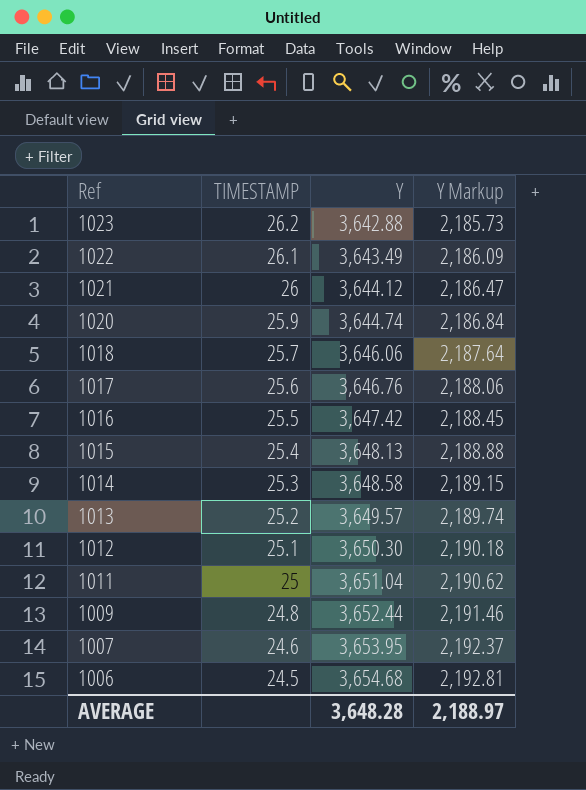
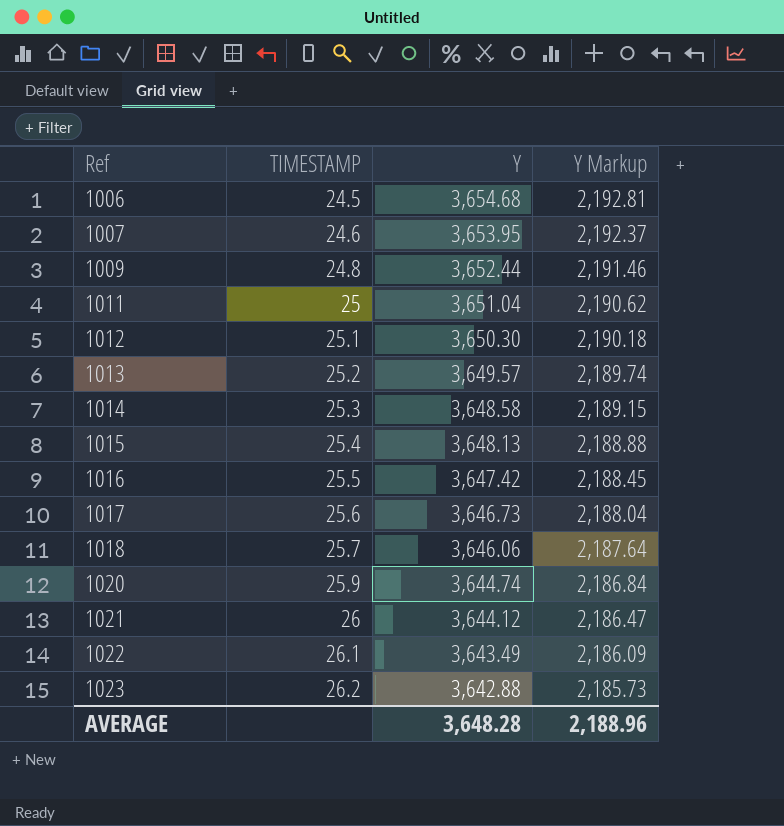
row order: Ref descending -> Ref ascending
1017 | Y: 3,646.76 -> 3,646.73
1017 | Y Markup: 2,188.06 -> 2,188.04
AVERAGE | Y Markup: 2,188.97 -> 2,188.96

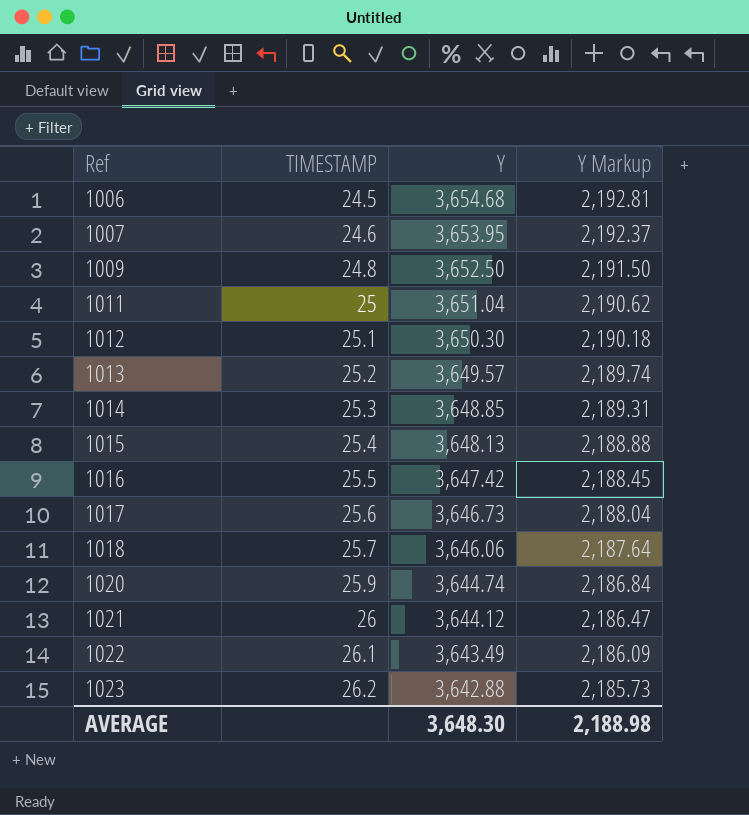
1009 | Y: 3,652.44 -> 3,652.50
1009 | Y Markup: 2,191.46 -> 2,191.50
1014 | Y: 3,648.58 -> 3,648.85
1014 | Y Markup: 2,189.15 -> 2,189.31
AVERAGE | Y: 3,648.28 -> 3,648.30
AVERAGE | Y Markup: 2,188.96 -> 2,188.98

